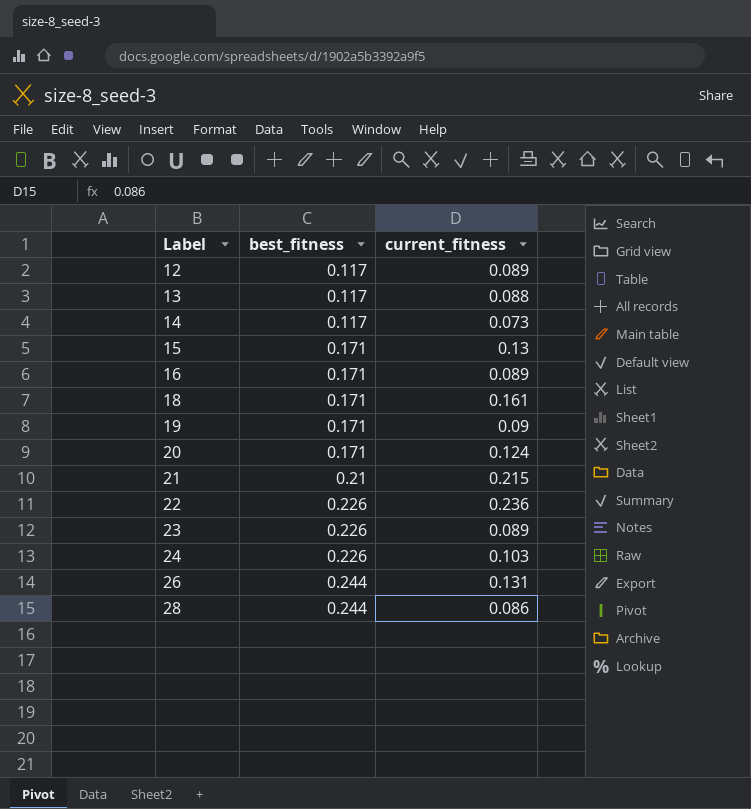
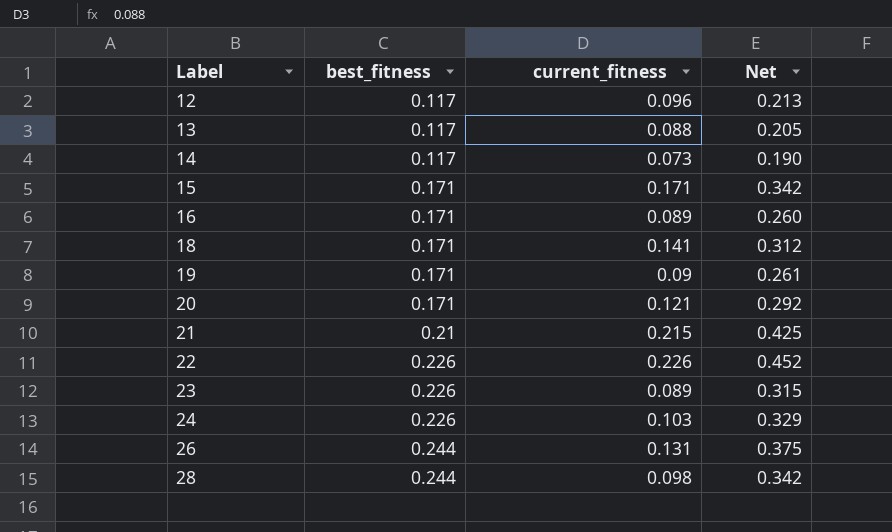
column Net | formula: none -> [best_fitness] + [current_fitness]
12 | current_fitness: 0.089 -> 0.096
15 | current_fitness: 0.13 -> 0.171
18 | current_fitness: 0.161 -> 0.141
20 | current_fitness: 0.124 -> 0.121
22 | current_fitness: 0.236 -> 0.226
28 | current_fitness: 0.086 -> 0.098

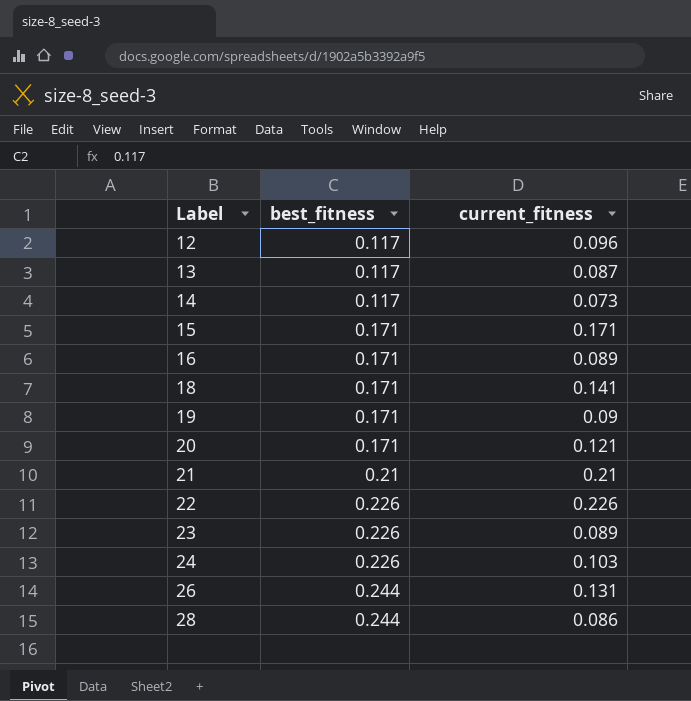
column Net | formula: [best_fitness] + [current_fitness] -> none
13 | current_fitness: 0.088 -> 0.087
21 | current_fitness: 0.215 -> 0.21
28 | current_fitness: 0.098 -> 0.086

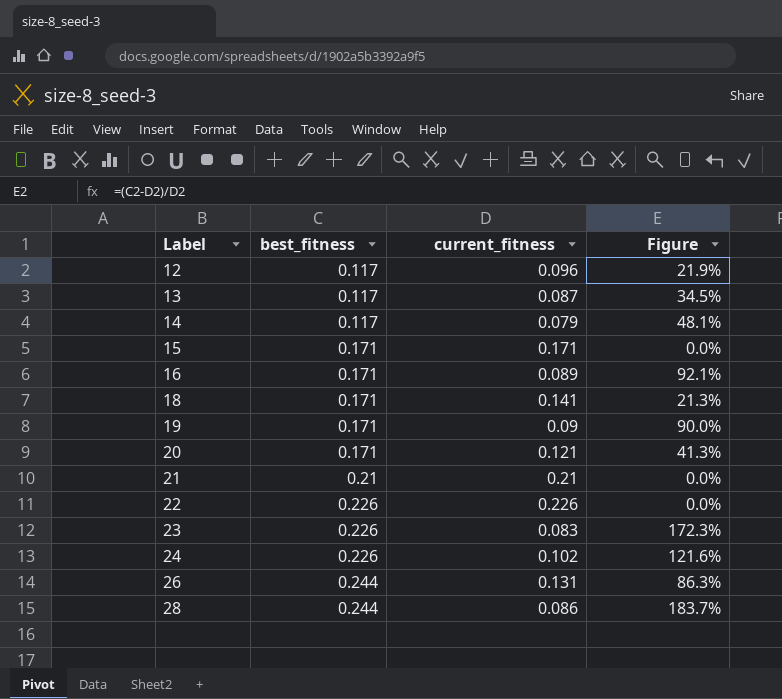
column Figure | formula: none -> ([best_fitness] - [current_fitness]) / [current_fitness]
14 | current_fitness: 0.073 -> 0.079
23 | current_fitness: 0.089 -> 0.083
24 | current_fitness: 0.103 -> 0.102

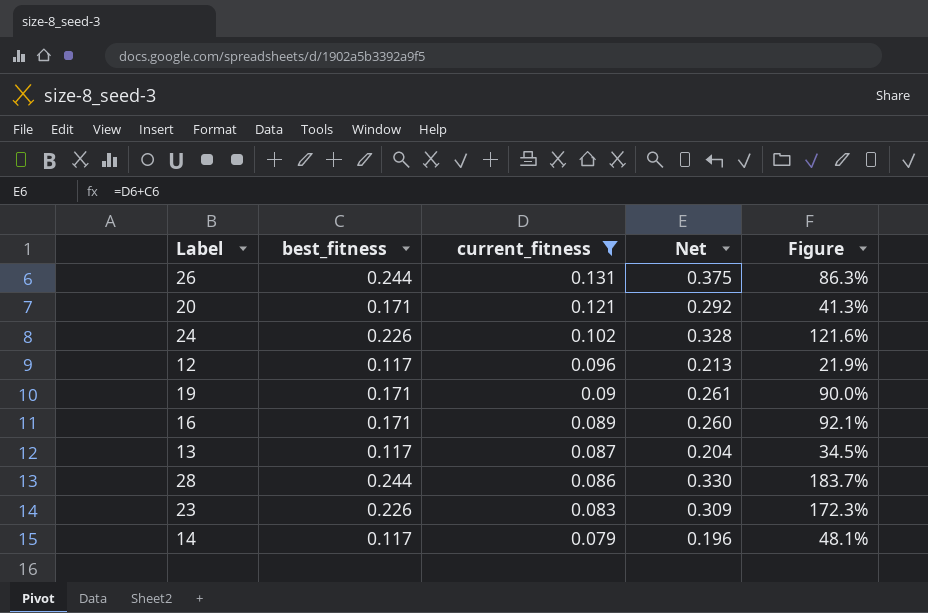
filter: none -> current_fitness <= 0.131
row order: Label ascending -> current_fitness descending
column Net | formula: none -> [best_fitness] + [current_fitness]

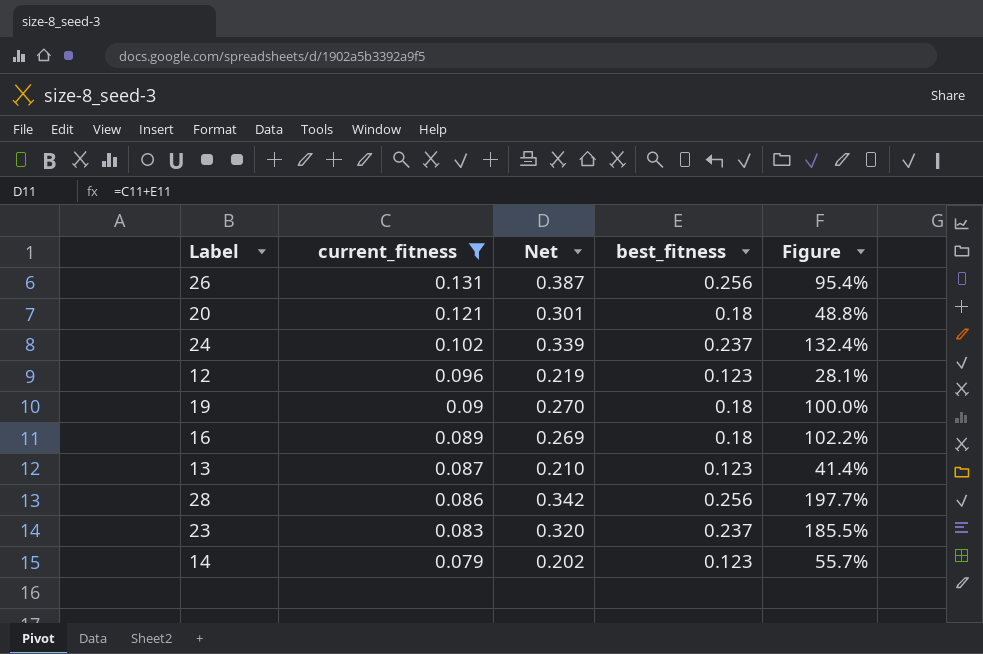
column best_fitness | position: 2 -> 4
26 | Net: 0.375 -> 0.387
26 | best_fitness: 0.244 -> 0.256
26 | Figure: 86.3% -> 95.4%
20 | Net: 0.292 -> 0.301
20 | best_fitness: 0.171 -> 0.18
20 | Figure: 41.3% -> 48.8%
24 | Net: 0.328 -> 0.339
24 | best_fitness: 0.226 -> 0.237
24 | Figure: 121.6% -> 132.4%
12 | Net: 0.213 -> 0.219
12 | best_fitness: 0.117 -> 0.123
12 | Figure: 21.9% -> 28.1%
19 | Net: 0.261 -> 0.270
19 | best_fitness: 0.171 -> 0.18
19 | Figure: 90.0% -> 100.0%
16 | Net: 0.260 -> 0.269
16 | best_fitness: 0.171 -> 0.18
16 | Figure: 92.1% -> 102.2%
13 | Net: 0.204 -> 0.210
13 | best_fitness: 0.117 -> 0.123
13 | Figure: 34.5% -> 41.4%
28 | Net: 0.330 -> 0.342
28 | best_fitness: 0.244 -> 0.256
28 | Figure: 183.7% -> 197.7%
23 | Net: 0.309 -> 0.320
23 | best_fitness: 0.226 -> 0.237
23 | Figure: 172.3% -> 185.5%
14 | Net: 0.196 -> 0.202
14 | best_fitness: 0.117 -> 0.123
14 | Figure: 48.1% -> 55.7%

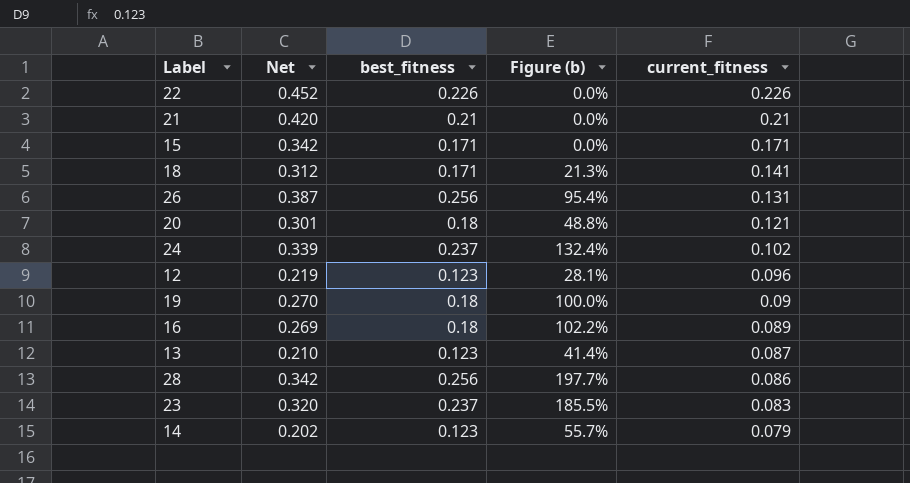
filter: current_fitness <= 0.131 -> none
column name: Figure -> Figure (b)
column current_fitness | position: 2 -> 5

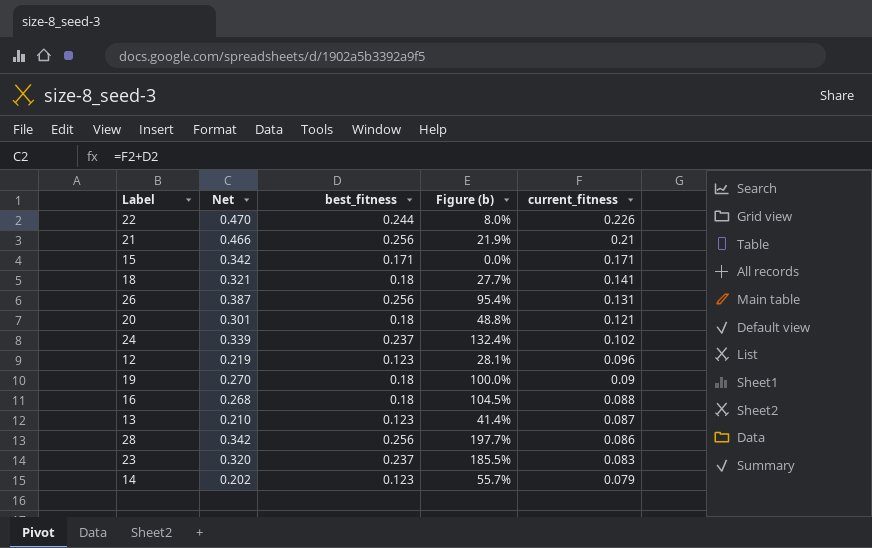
22 | Net: 0.452 -> 0.470
22 | best_fitness: 0.226 -> 0.244
22 | Figure (b): 0.0% -> 8.0%
21 | Net: 0.420 -> 0.466
21 | best_fitness: 0.21 -> 0.256
21 | Figure (b): 0.0% -> 21.9%
18 | Net: 0.312 -> 0.321
18 | best_fitness: 0.171 -> 0.18
18 | Figure (b): 21.3% -> 27.7%
16 | Net: 0.269 -> 0.268
16 | Figure (b): 102.2% -> 104.5%
16 | current_fitness: 0.089 -> 0.088

